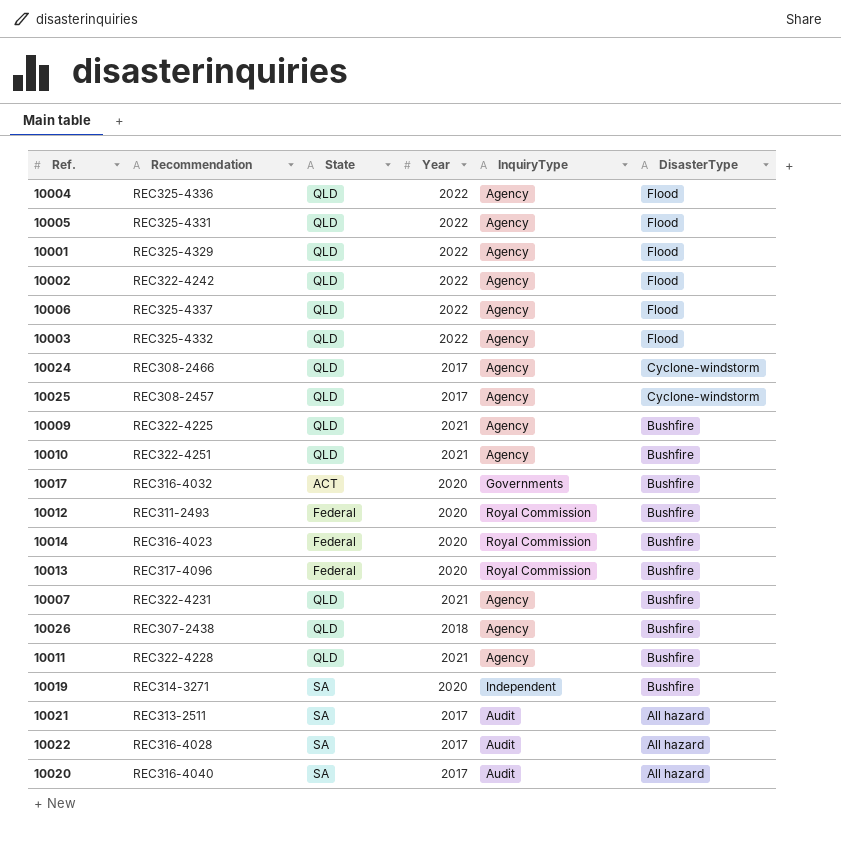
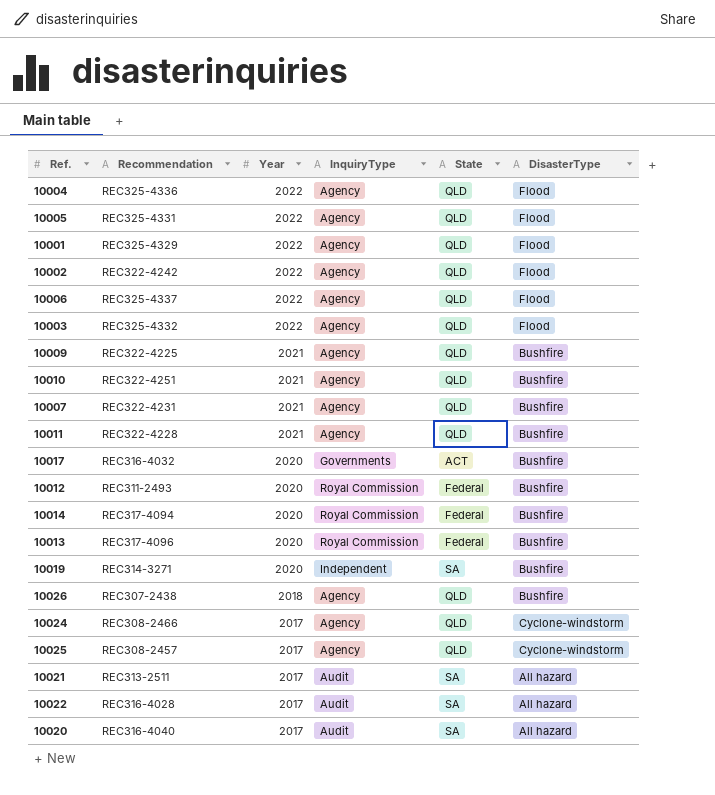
row order: DisasterType descending -> Year descending
column State | position: 3 -> 5
10014 | Recommendation: REC316-4023 -> REC317-4094

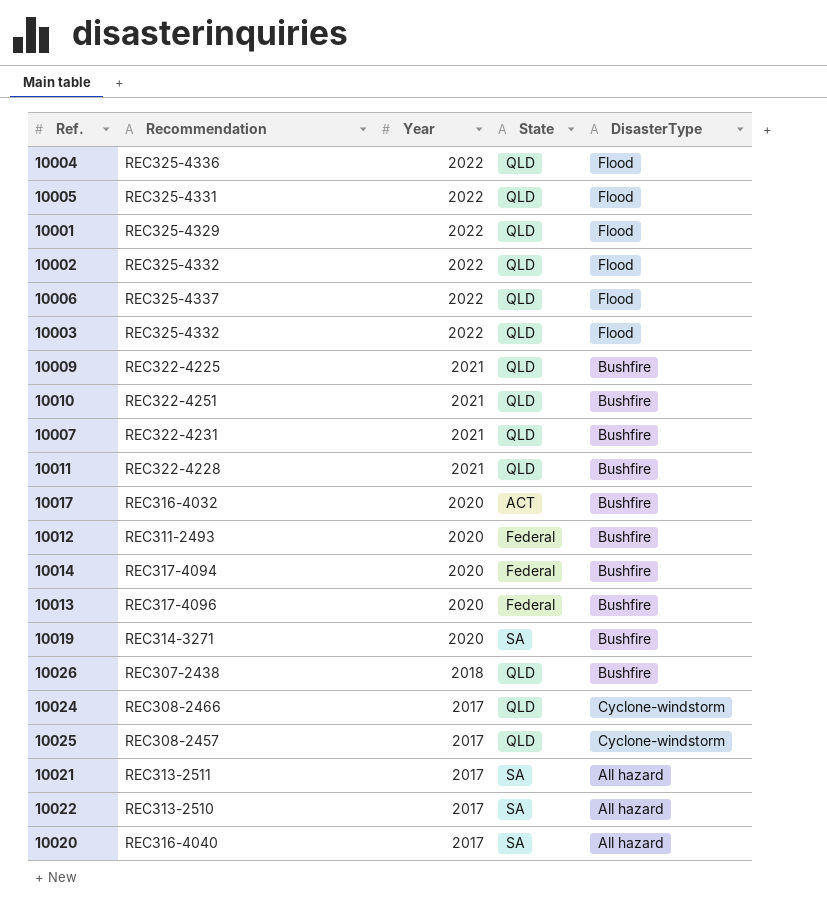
column InquiryType | position: 4 -> none
10002 | Recommendation: REC322-4242 -> REC325-4332
10022 | Recommendation: REC316-4028 -> REC313-2510

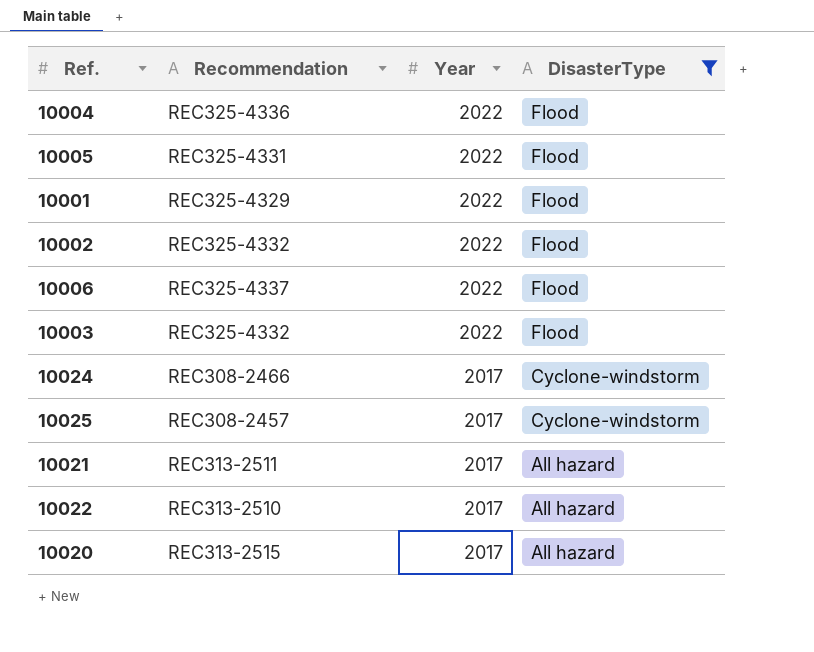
filter: none -> DisasterType != Bushfire
column State | position: 4 -> none
10020 | Recommendation: REC316-4040 -> REC313-2515

